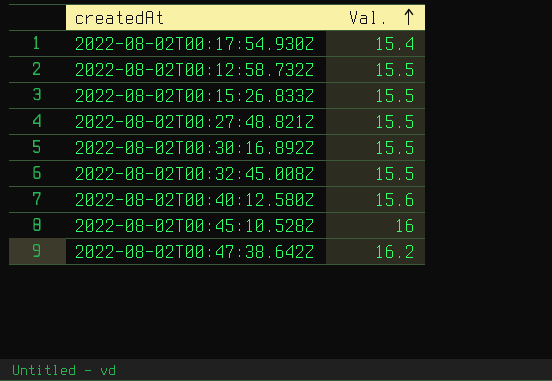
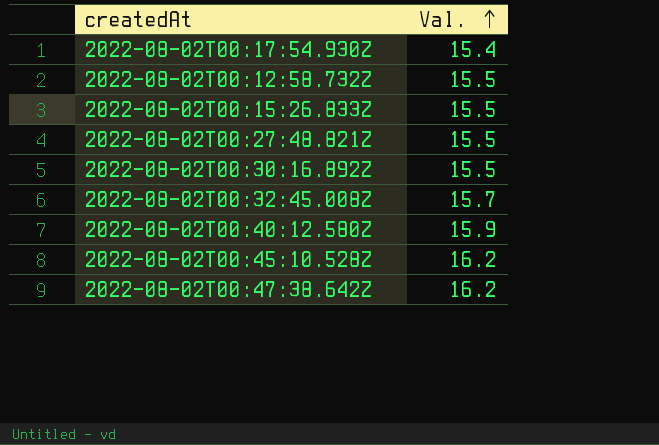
2022-08-02T00:32:45.008Z | Val.: 15.5 -> 15.7
2022-08-02T00:40:12.580Z | Val.: 15.6 -> 15.9
2022-08-02T00:45:10.528Z | Val.: 16 -> 16.2

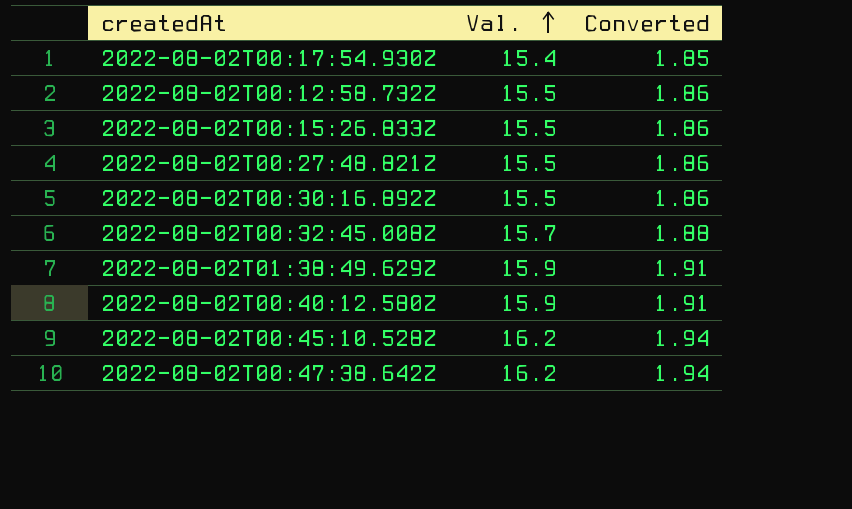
column Converted | formula: none -> [Val.] * 0.12
row 2022-08-02T01:38:49.629Z: none -> 15.9 | 1.91

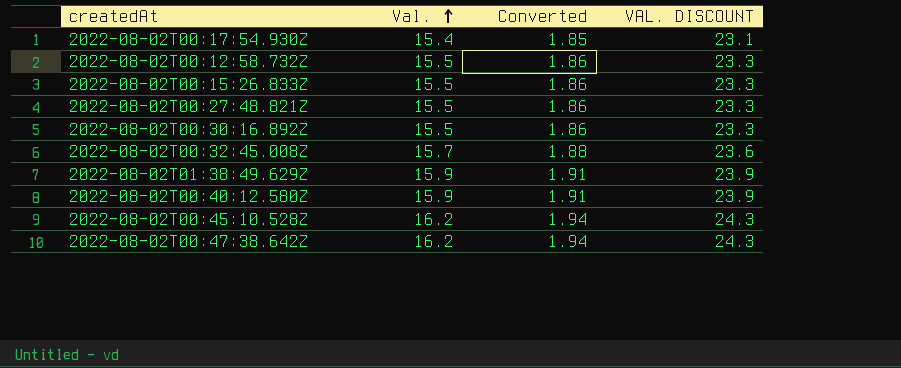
column VAL. DISCOUNT | formula: none -> [Val.] * 1.5

